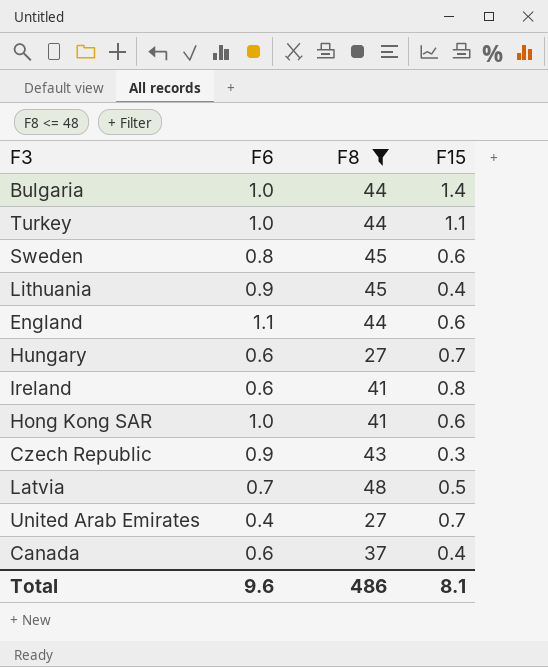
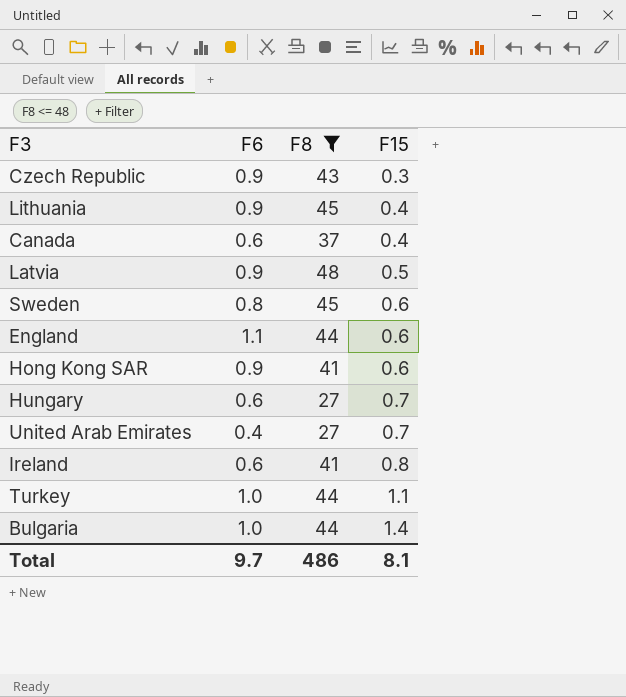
row order: none -> F15 ascending
Latvia | F6: 0.7 -> 0.9
Hong Kong SAR | F6: 1.0 -> 0.9
Total | F6: 9.6 -> 9.7

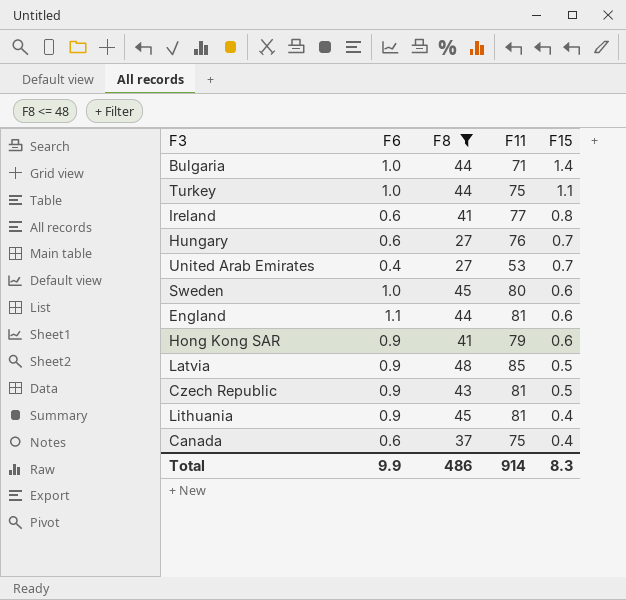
row order: F15 ascending -> F15 descending
column F11 | position: none -> 4
Sweden | F6: 0.8 -> 1.0
Czech Republic | F15: 0.3 -> 0.5
Total | F6: 9.7 -> 9.9
Total | F15: 8.1 -> 8.3

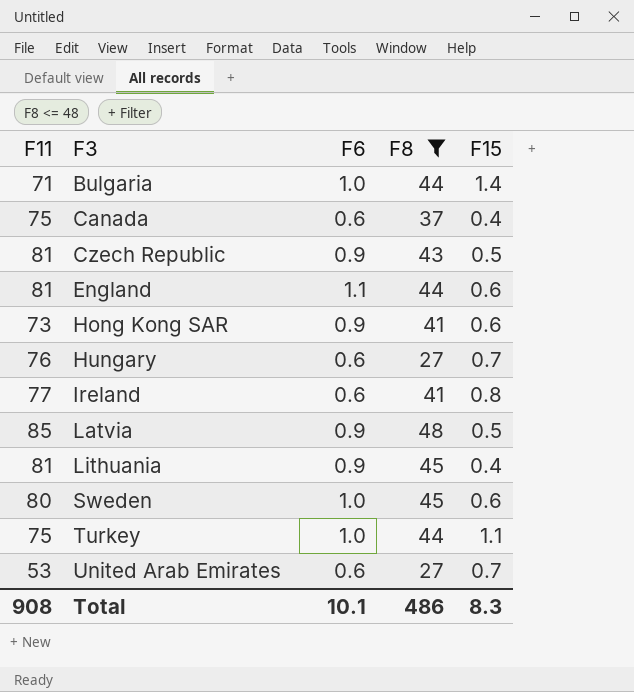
row order: F15 descending -> F3 ascending
column F11 | position: 4 -> 1
Hong Kong SAR | F11: 79 -> 73
United Arab Emirates | F6: 0.4 -> 0.6
Total | F11: 914 -> 908
Total | F6: 9.9 -> 10.1

